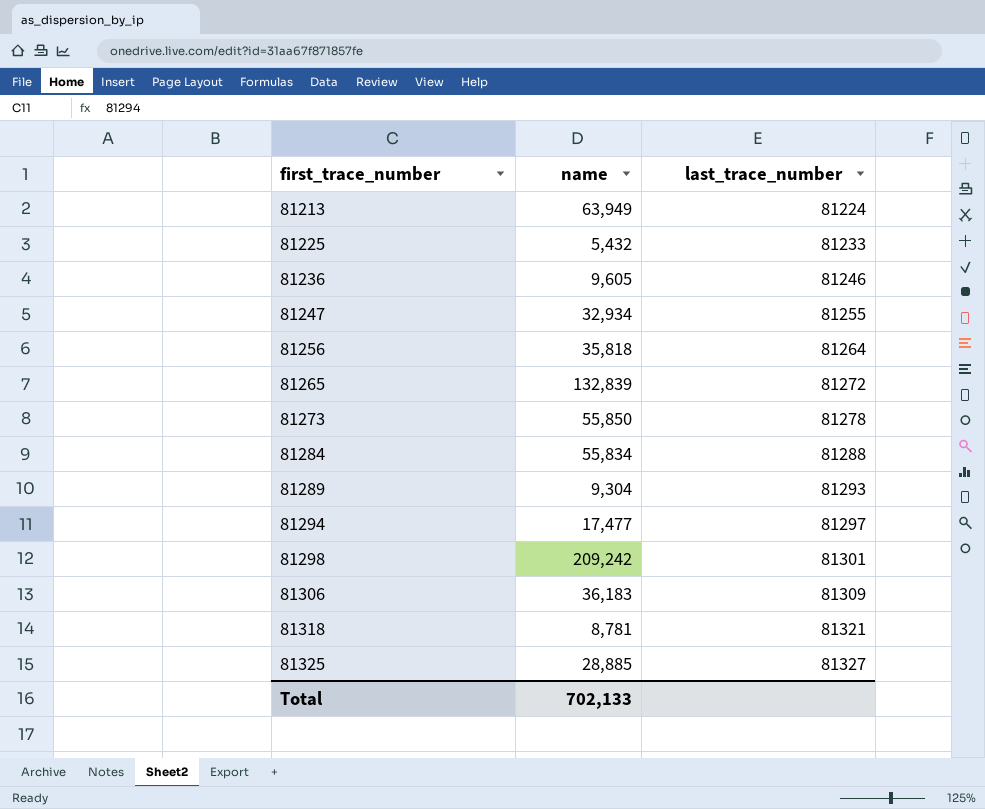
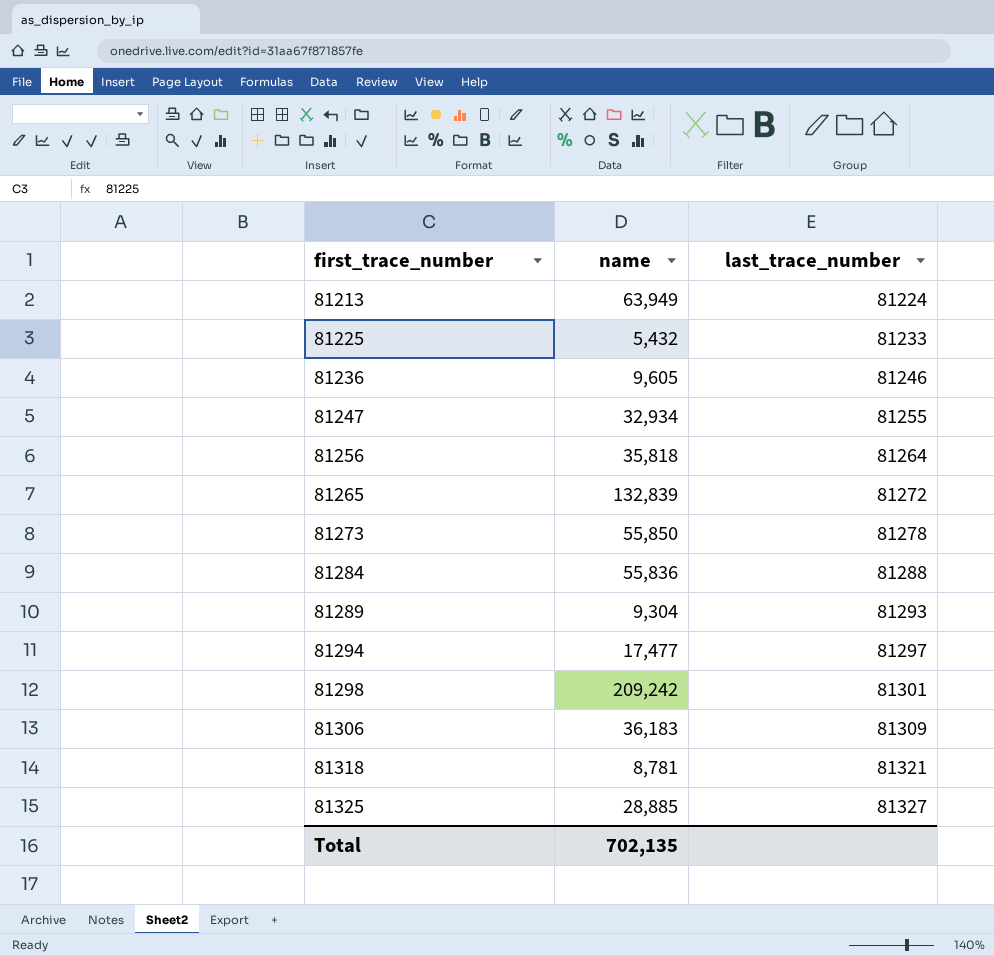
81284 | name: 55,834 -> 55,836
Total | name: 702,133 -> 702,135

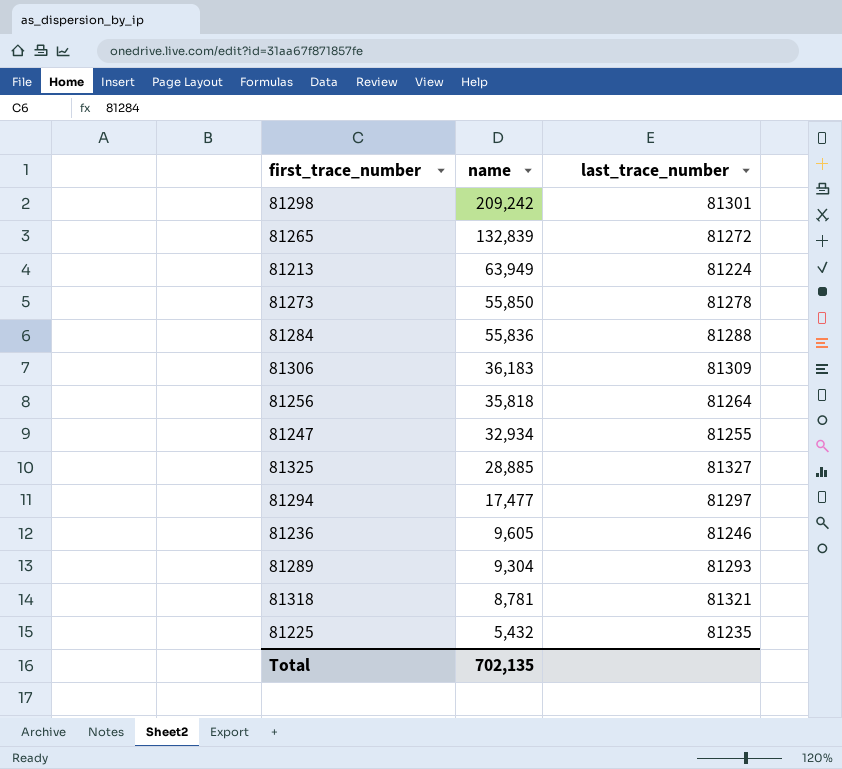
row order: first_trace_number ascending -> name descending
81225 | last_trace_number: 81233 -> 81235

